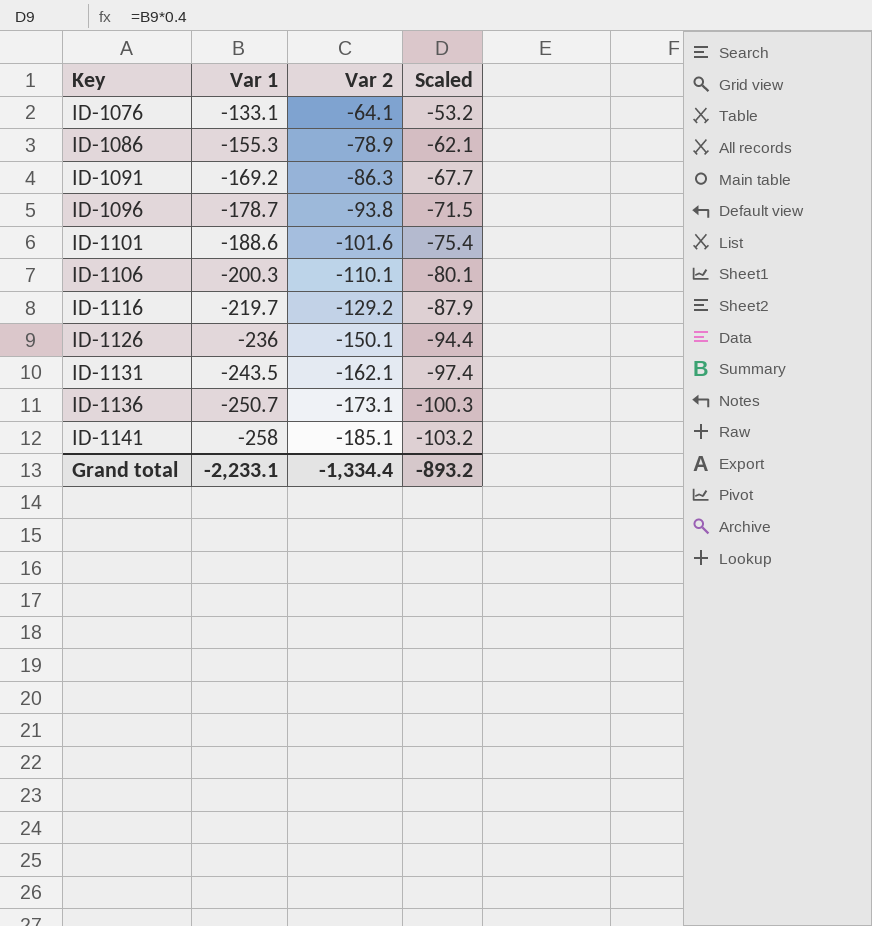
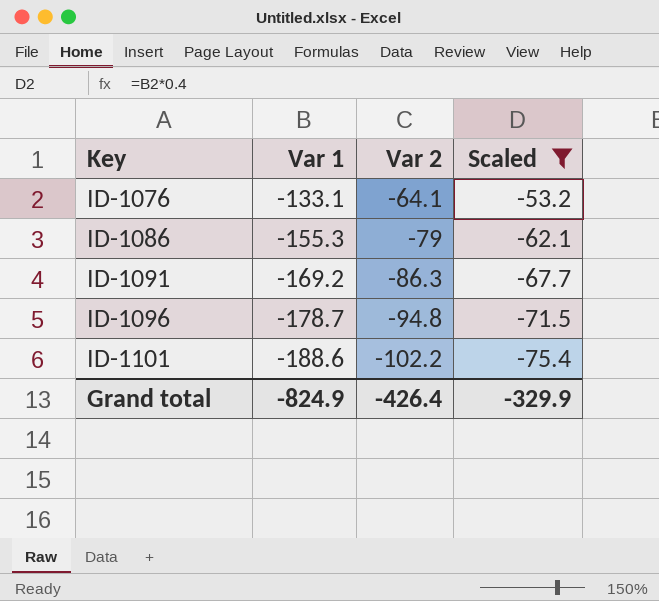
filter: none -> Scaled >= -75.4
ID-1086 | Var 2: -78.9 -> -79
ID-1096 | Var 2: -93.8 -> -94.8
ID-1101 | Var 2: -101.6 -> -102.2
Grand total | Var 1: -2,233.1 -> -824.9
Grand total | Var 2: -1,334.4 -> -426.4
Grand total | Scaled: -893.2 -> -329.9

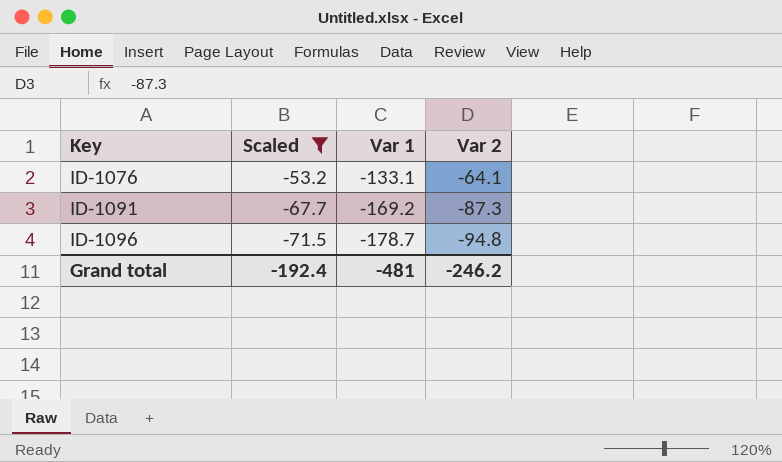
column Scaled | position: 4 -> 2
row ID-1086: -155.3 | -79 | -62.1 -> none
row ID-1101: -188.6 | -102.2 | -75.4 -> none
ID-1091 | Var 2: -86.3 -> -87.3
Grand total | Scaled: -329.9 -> -192.4
Grand total | Var 1: -824.9 -> -481
Grand total | Var 2: -426.4 -> -246.2

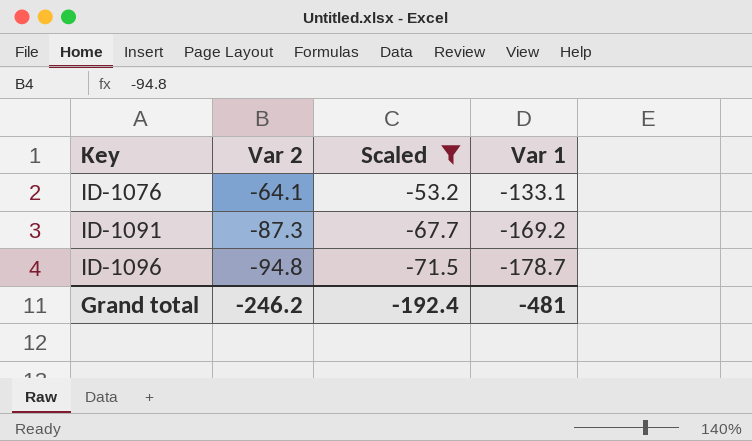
column Var 2 | position: 4 -> 2

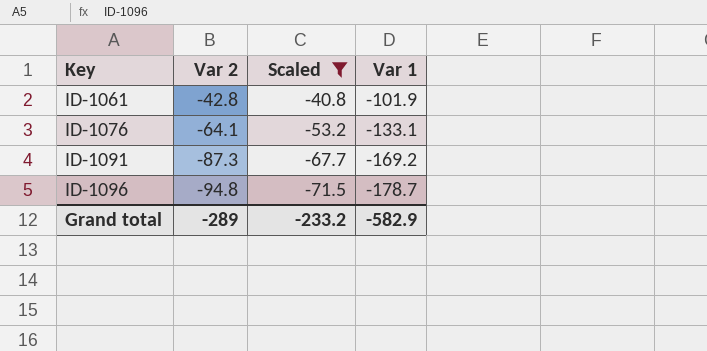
row ID-1061: none -> -42.8 | -40.8 | -101.9
Grand total | Var 2: -246.2 -> -289
Grand total | Scaled: -192.4 -> -233.2
Grand total | Var 1: -481 -> -582.9

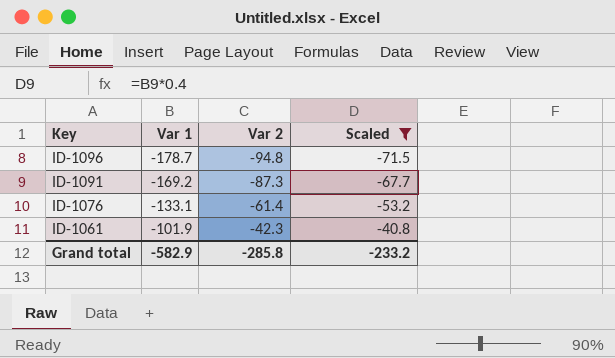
row order: Key ascending -> Key descending
column Var 1 | position: 4 -> 2
ID-1076 | Var 2: -64.1 -> -61.4
ID-1061 | Var 2: -42.8 -> -42.3
Grand total | Var 2: -289 -> -285.8

